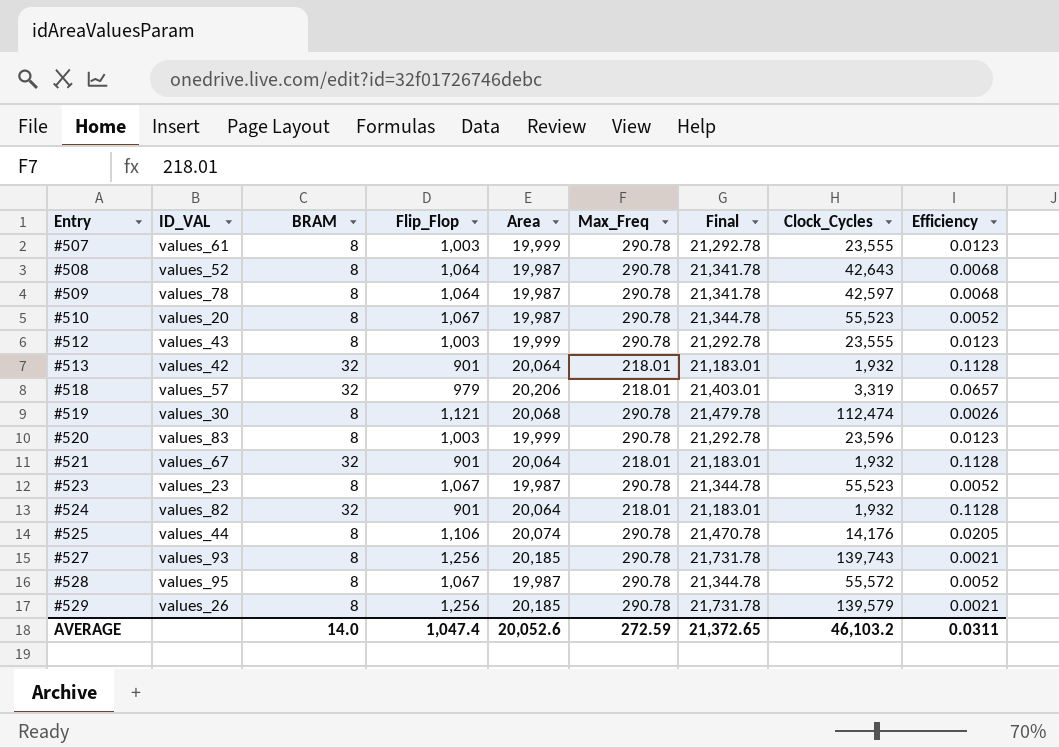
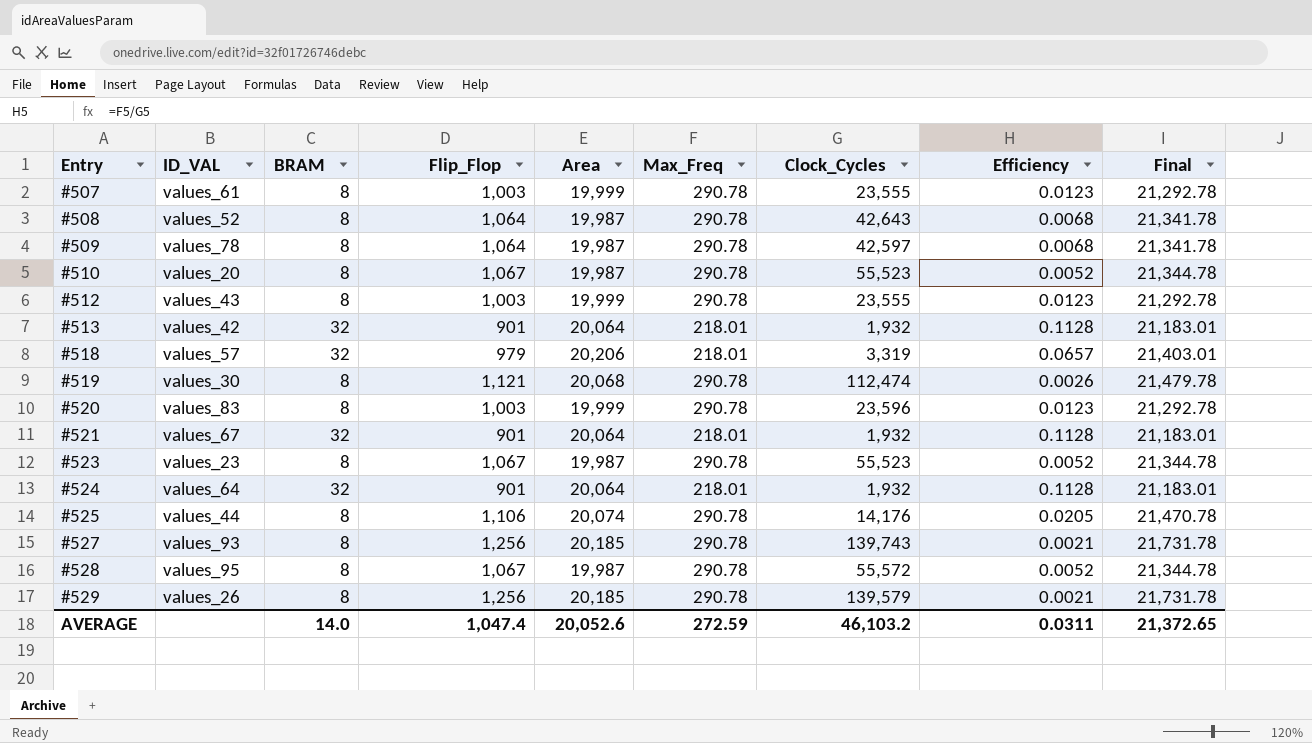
column Final | position: 7 -> 9
#524 | ID_VAL: values_82 -> values_64

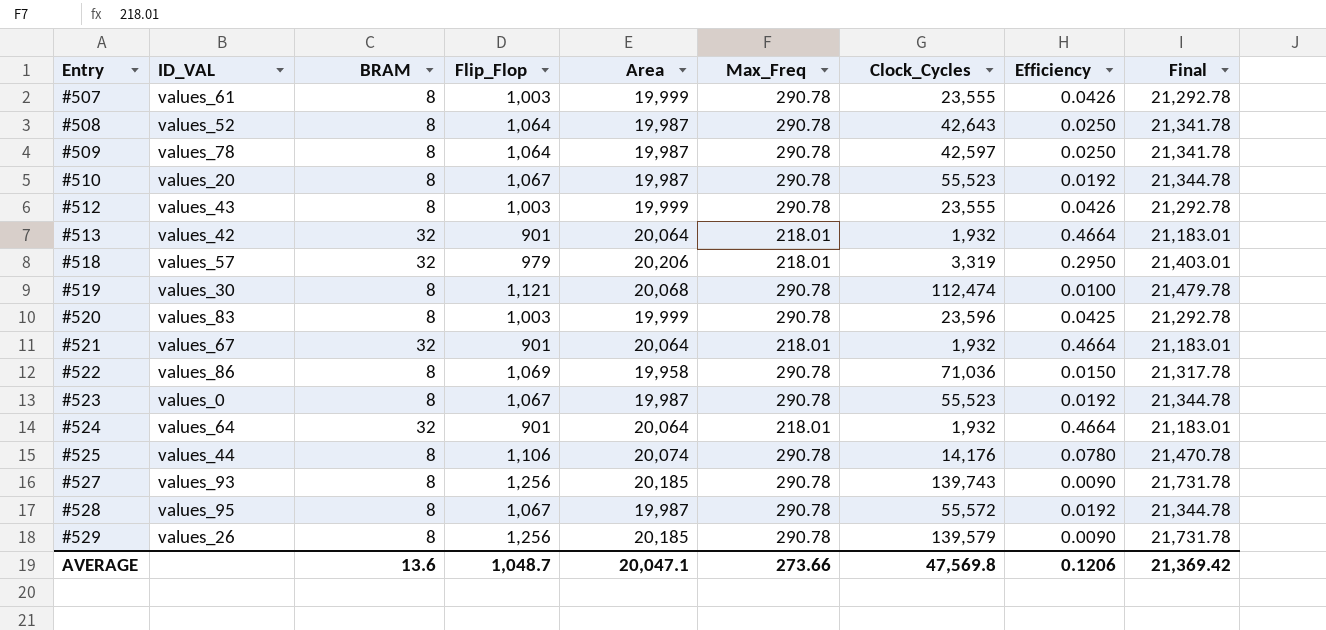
column Efficiency | formula: [Max_Freq] / [Clock_Cycles] -> [Flip_Flop] / [Clock_Cycles]
row #522: none -> values_86 | 8 | 1,069 | 19,958 | 290.78 | 71,036 | 0.0150 | 21,317.78
#523 | ID_VAL: values_23 -> values_0
AVERAGE | BRAM: 14.0 -> 13.6
AVERAGE | Flip_Flop: 1,047.4 -> 1,048.7
AVERAGE | Area: 20,052.6 -> 20,047.1
AVERAGE | Max_Freq: 272.59 -> 273.66
AVERAGE | Clock_Cycles: 46,103.2 -> 47,569.8
AVERAGE | Efficiency: 0.0311 -> 0.1206
AVERAGE | Final: 21,372.65 -> 21,369.42

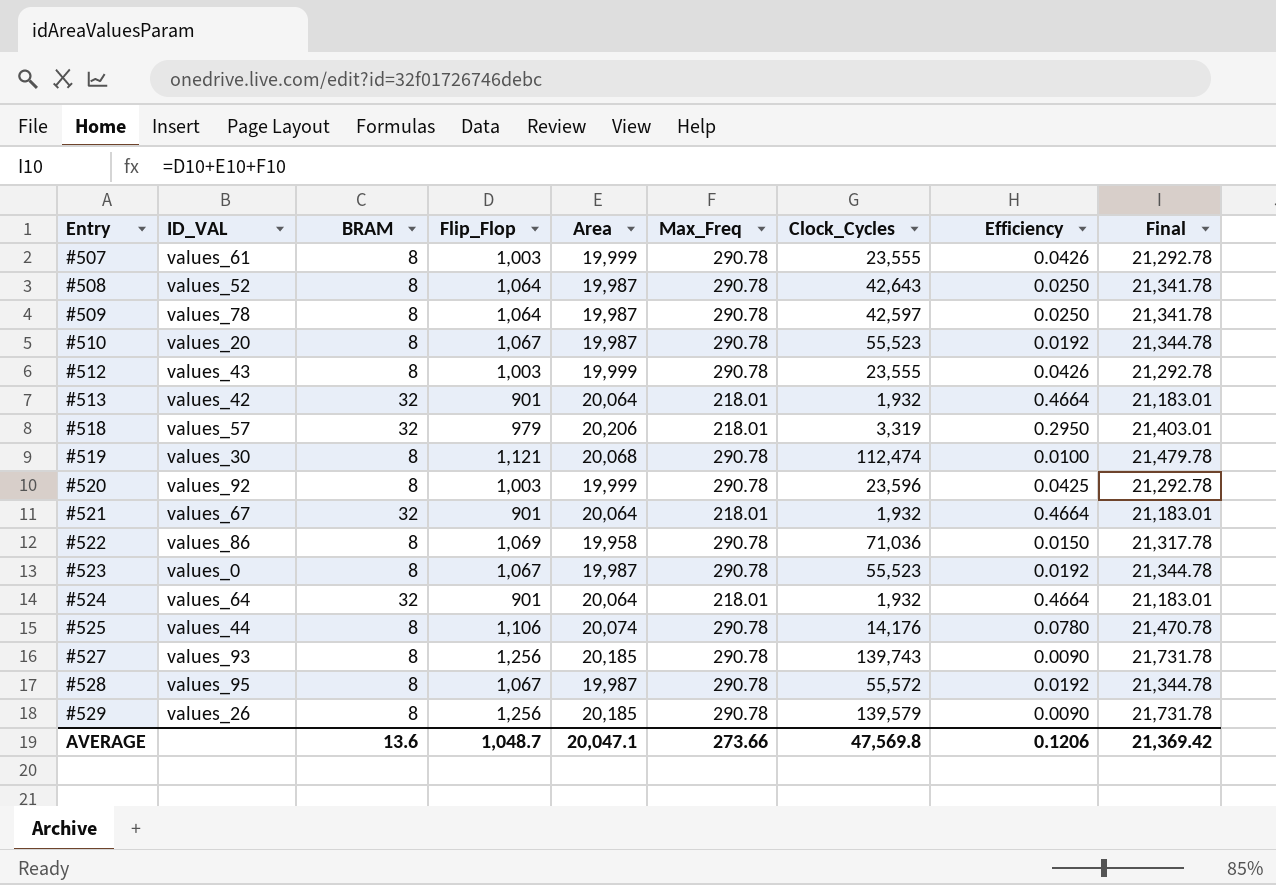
#520 | ID_VAL: values_83 -> values_92

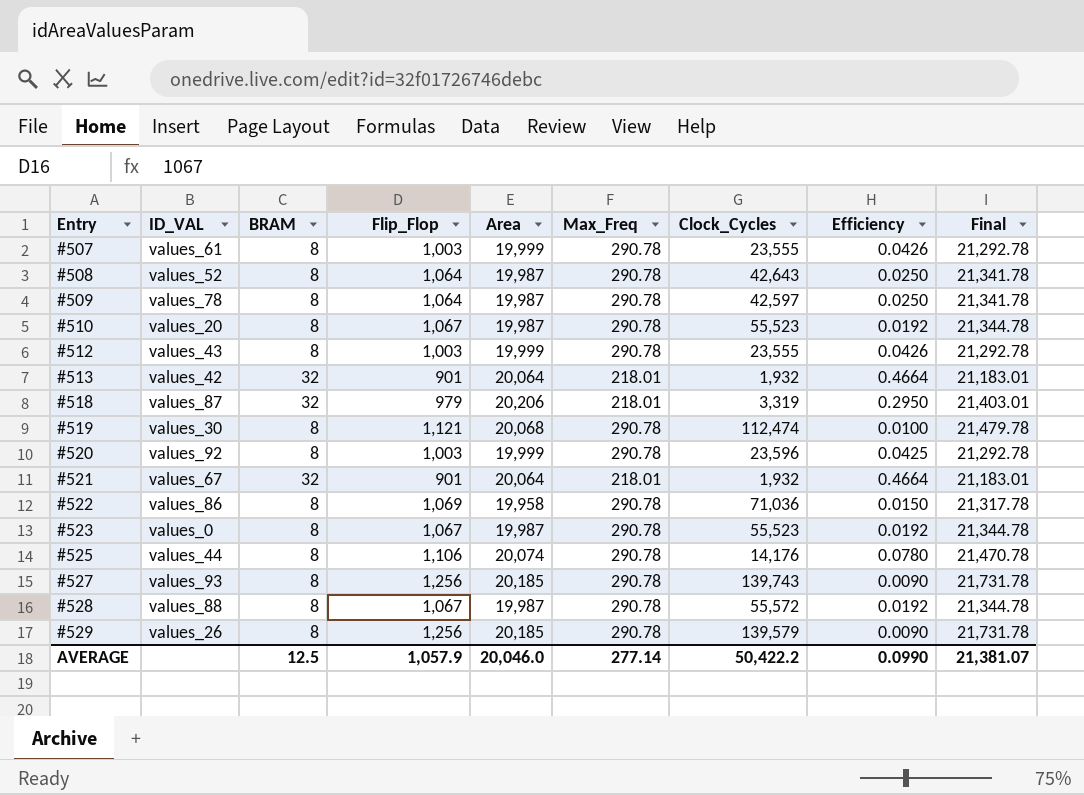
row #524: values_64 | 32 | 901 | 20,064 | 218.01 | 1,932 | 0.4664 | 21,183.01 -> none
#518 | ID_VAL: values_57 -> values_87
#528 | ID_VAL: values_95 -> values_88
AVERAGE | BRAM: 13.6 -> 12.5
AVERAGE | Flip_Flop: 1,048.7 -> 1,057.9
AVERAGE | Area: 20,047.1 -> 20,046.0
AVERAGE | Max_Freq: 273.66 -> 277.14
AVERAGE | Clock_Cycles: 47,569.8 -> 50,422.2
AVERAGE | Efficiency: 0.1206 -> 0.0990
AVERAGE | Final: 21,369.42 -> 21,381.07

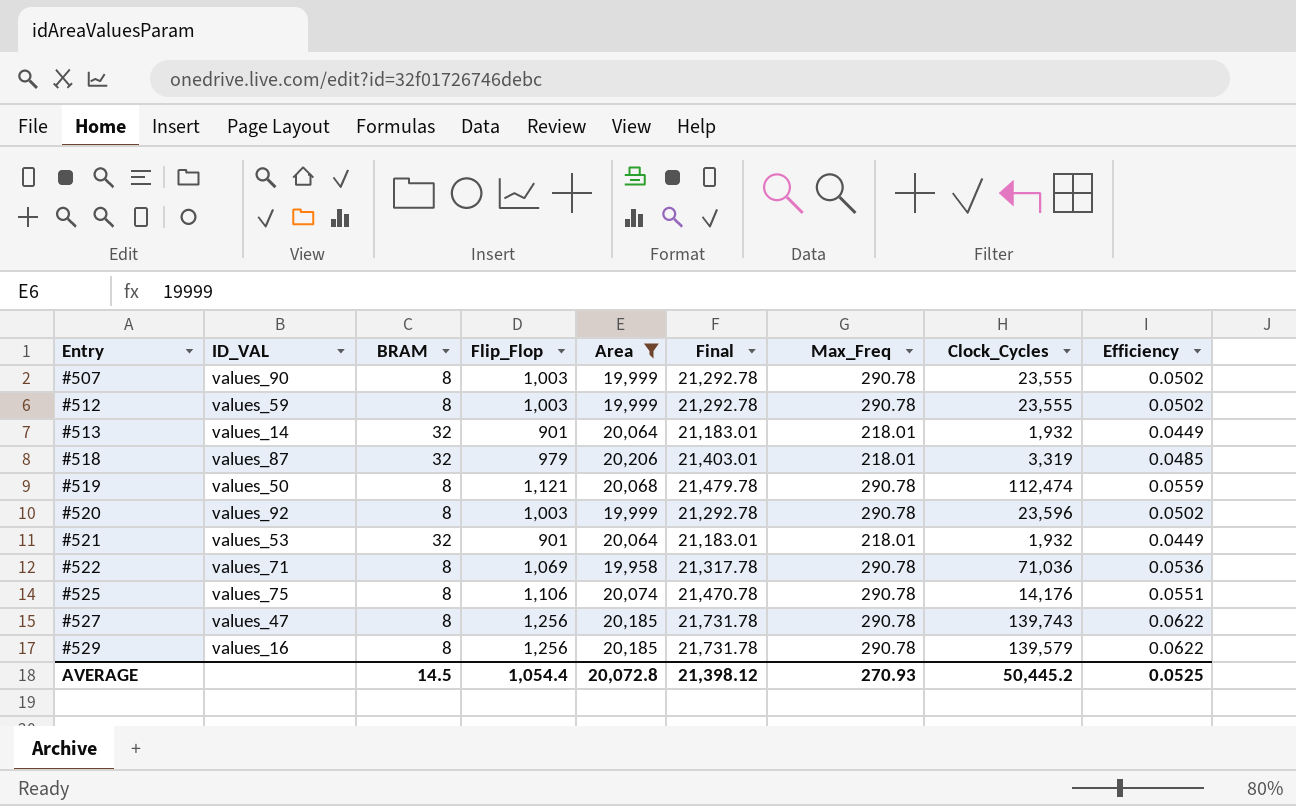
filter: none -> Area != 19,987
column Final | position: 9 -> 6
column Efficiency | formula: [Flip_Flop] / [Clock_Cycles] -> [Flip_Flop] / [Area]
#507 | ID_VAL: values_61 -> values_90
#512 | ID_VAL: values_43 -> values_59
#513 | ID_VAL: values_42 -> values_14
#519 | ID_VAL: values_30 -> values_50
#521 | ID_VAL: values_67 -> values_53
#522 | ID_VAL: values_86 -> values_71
#525 | ID_VAL: values_44 -> values_75
#527 | ID_VAL: values_93 -> values_47
#529 | ID_VAL: values_26 -> values_16
AVERAGE | BRAM: 12.5 -> 14.5
AVERAGE | Flip_Flop: 1,057.9 -> 1,054.4
AVERAGE | Area: 20,046.0 -> 20,072.8
AVERAGE | Final: 21,381.07 -> 21,398.12
AVERAGE | Max_Freq: 277.14 -> 270.93
AVERAGE | Clock_Cycles: 50,422.2 -> 50,445.2
AVERAGE | Efficiency: 0.0990 -> 0.0525

